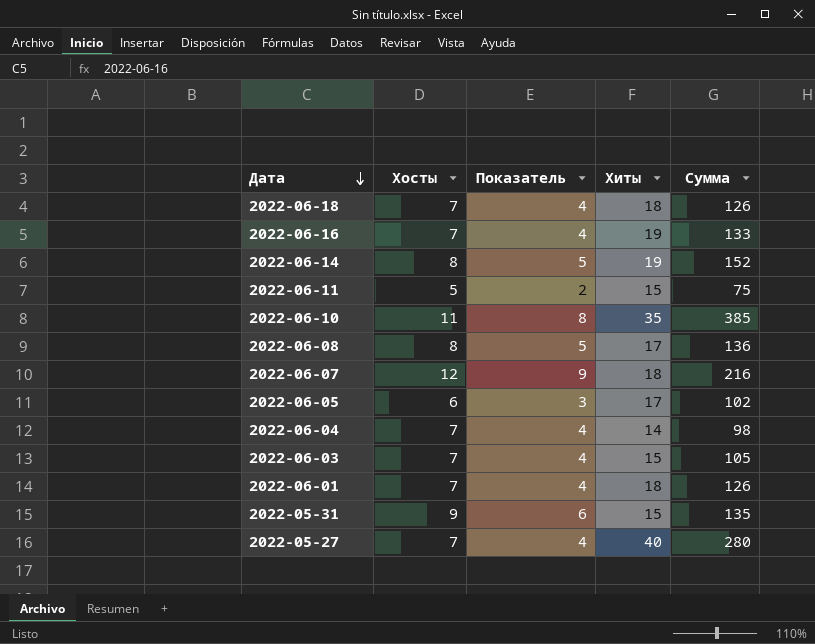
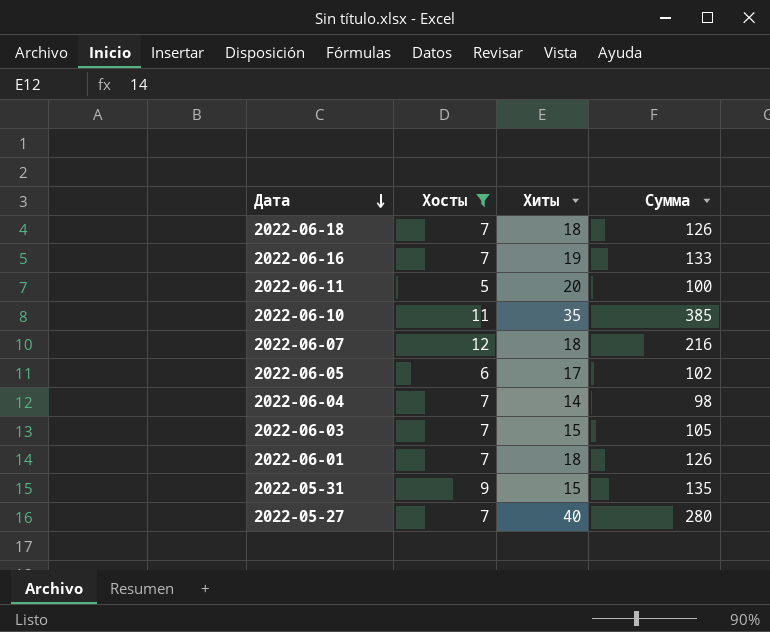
filter: none -> Хосты != 8
column Показатель | formula: [Хосты] - 3 -> none
2022-06-11 | Хиты: 15 -> 20
2022-06-11 | Сумма: 75 -> 100

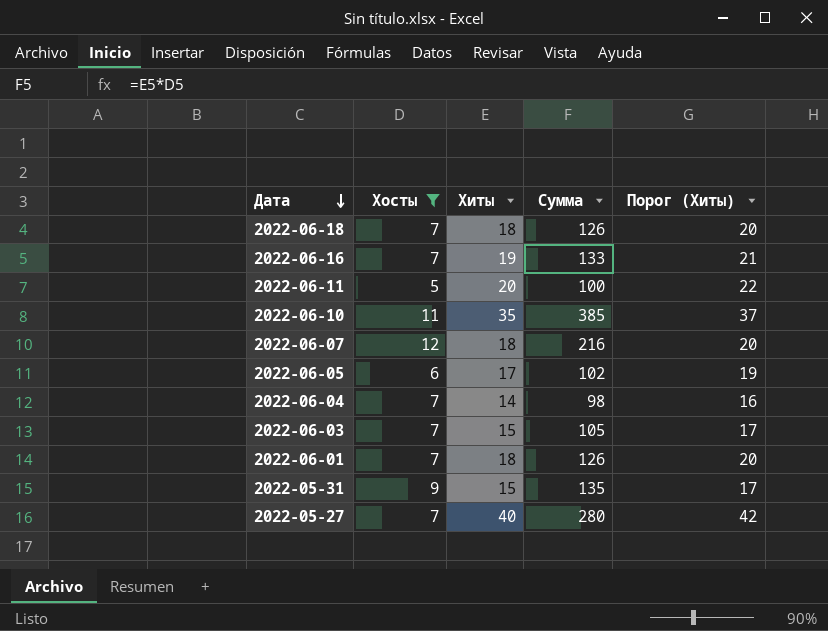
column Порог (Хиты) | formula: none -> [Хиты] + 2

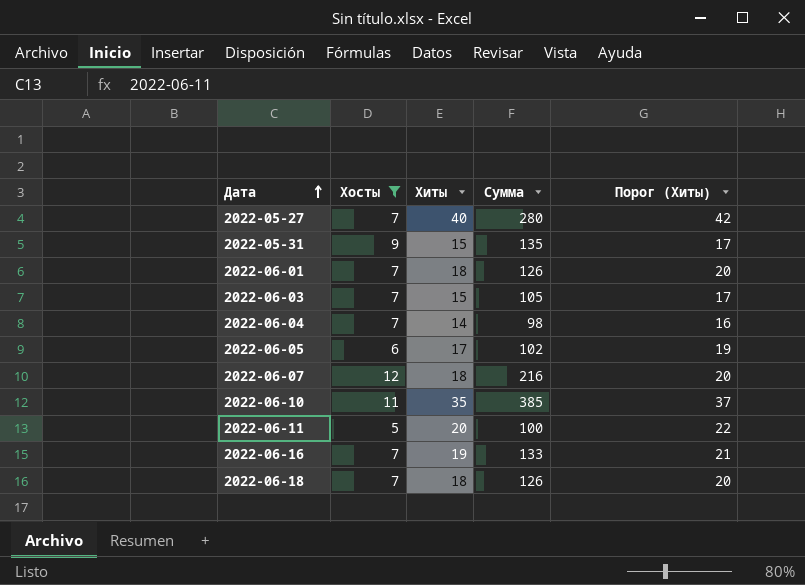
row order: Дата descending -> Дата ascending

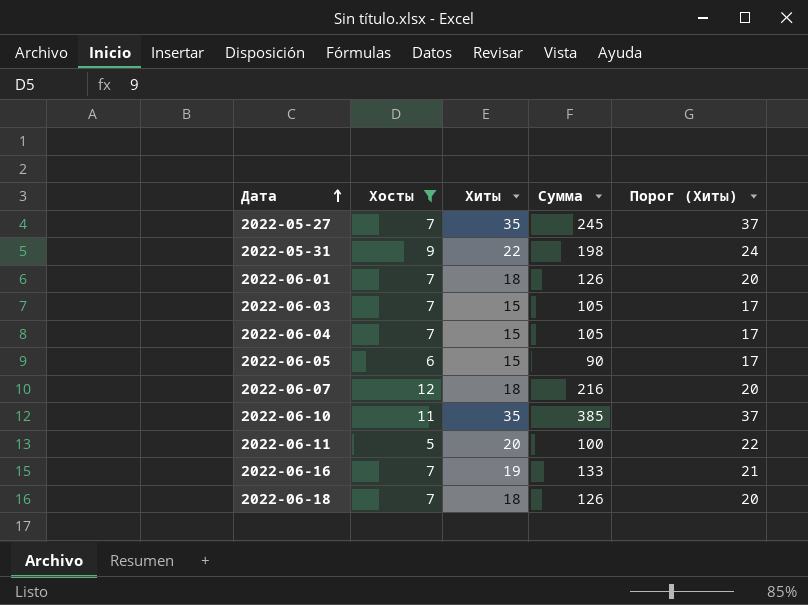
2022-05-27 | Хиты: 40 -> 35
2022-05-27 | Сумма: 280 -> 245
2022-05-27 | Порог (Хиты): 42 -> 37
2022-05-31 | Хиты: 15 -> 22
2022-05-31 | Сумма: 135 -> 198
2022-05-31 | Порог (Хиты): 17 -> 24
2022-06-04 | Хиты: 14 -> 15
2022-06-04 | Сумма: 98 -> 105
2022-06-04 | Порог (Хиты): 16 -> 17
2022-06-05 | Хиты: 17 -> 15
2022-06-05 | Сумма: 102 -> 90
2022-06-05 | Порог (Хиты): 19 -> 17

